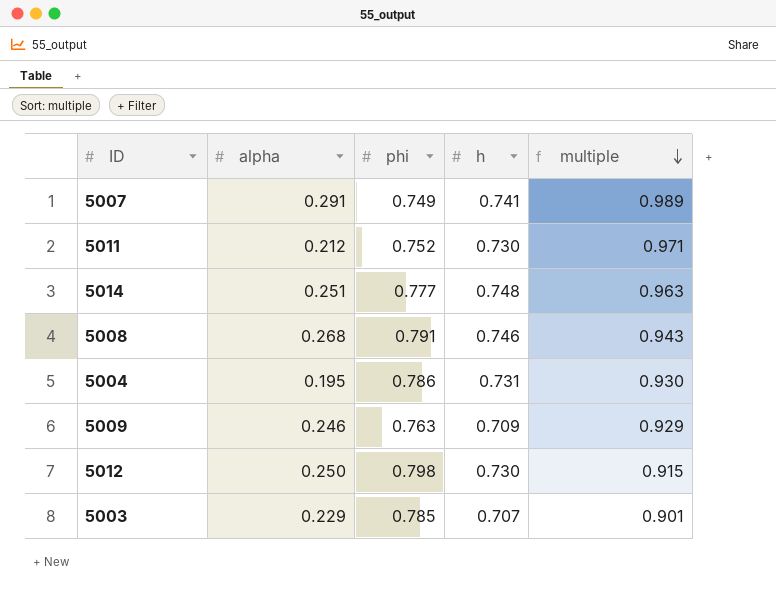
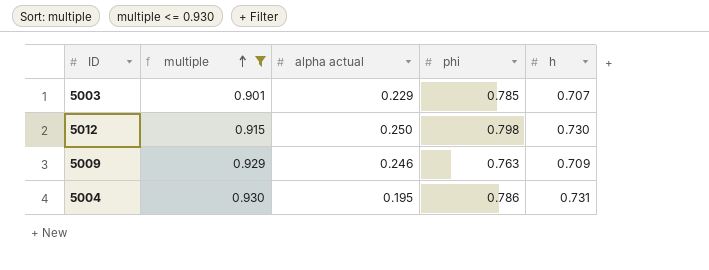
filter: none -> multiple <= 0.930
row order: multiple descending -> multiple ascending
column multiple | position: 5 -> 2
column name: alpha -> alpha actual

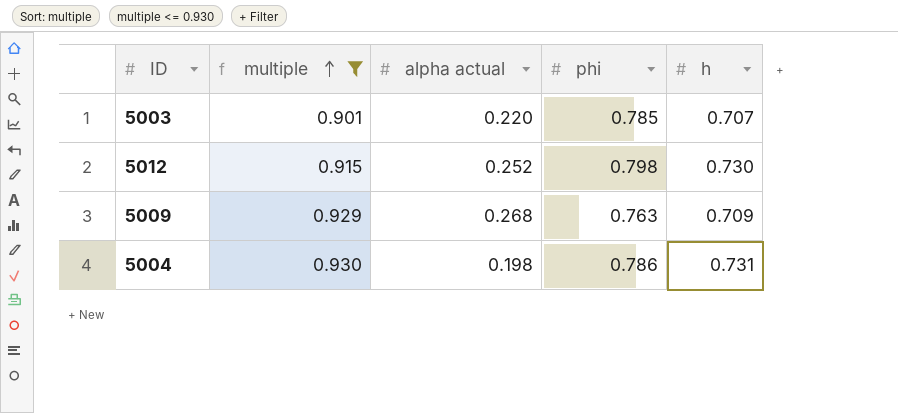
5003 | alpha actual: 0.229 -> 0.220
5012 | alpha actual: 0.250 -> 0.252
5009 | alpha actual: 0.246 -> 0.268
5004 | alpha actual: 0.195 -> 0.198

